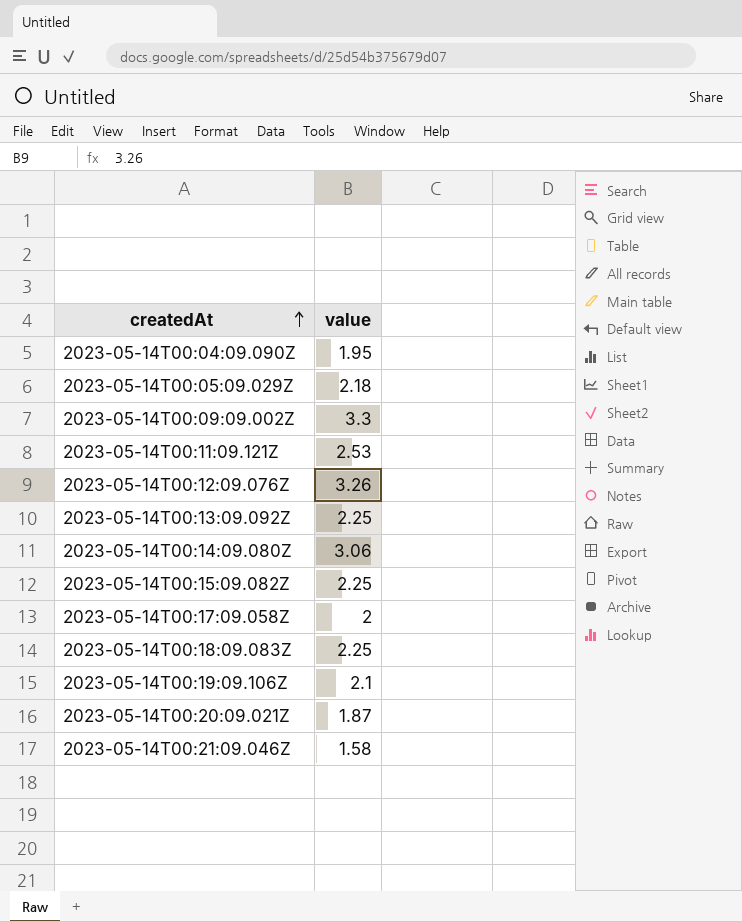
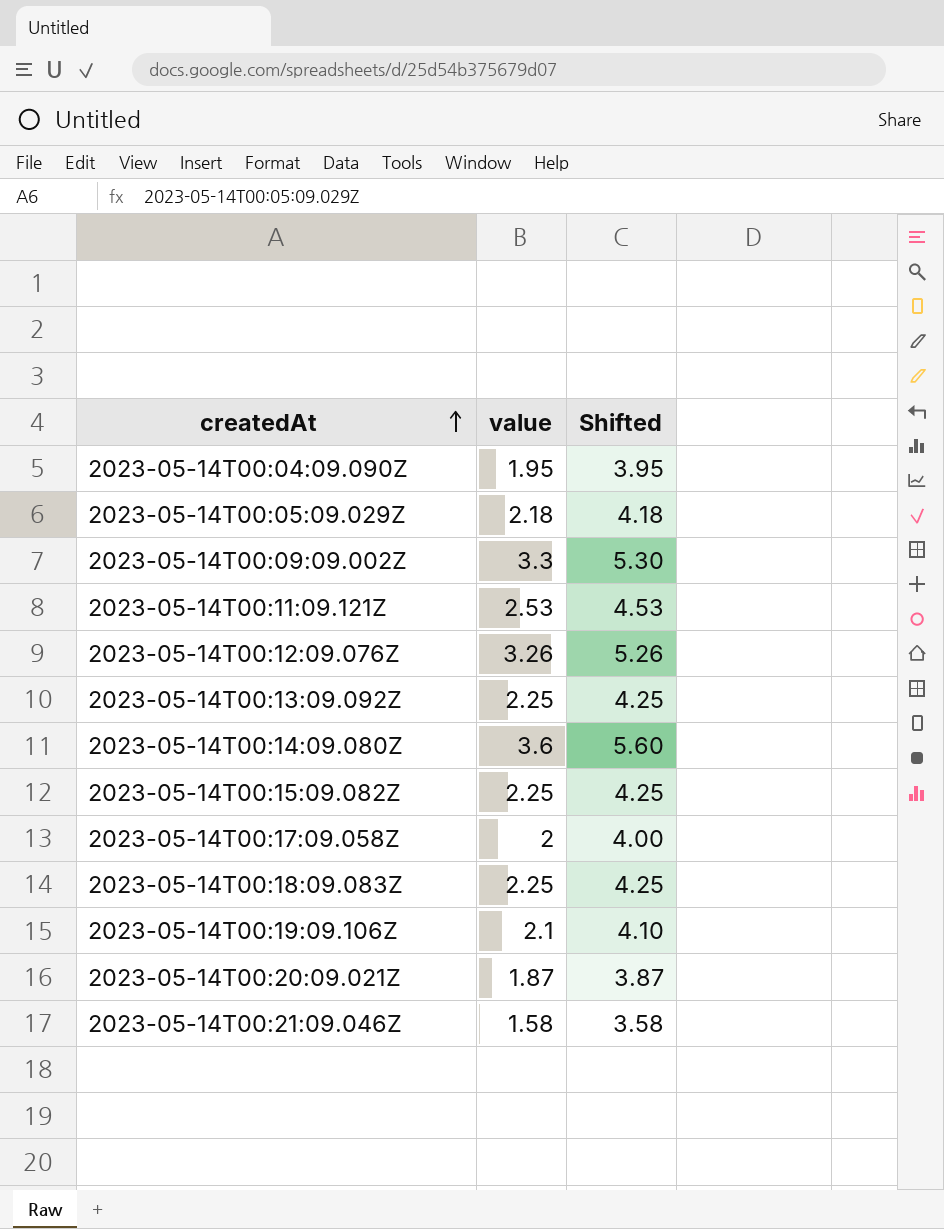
column Shifted | formula: none -> [value] + 2
2023-05-14T00:14:09.080Z | value: 3.06 -> 3.6

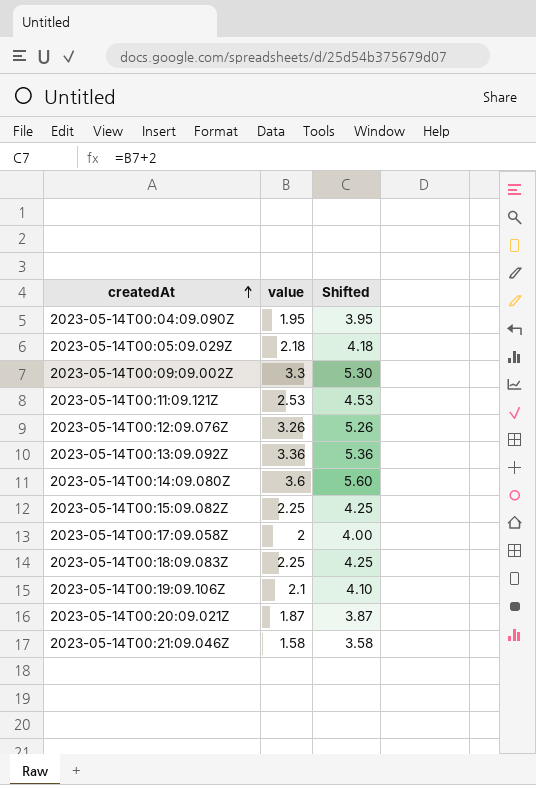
2023-05-14T00:13:09.092Z | value: 2.25 -> 3.36
2023-05-14T00:13:09.092Z | Shifted: 4.25 -> 5.36

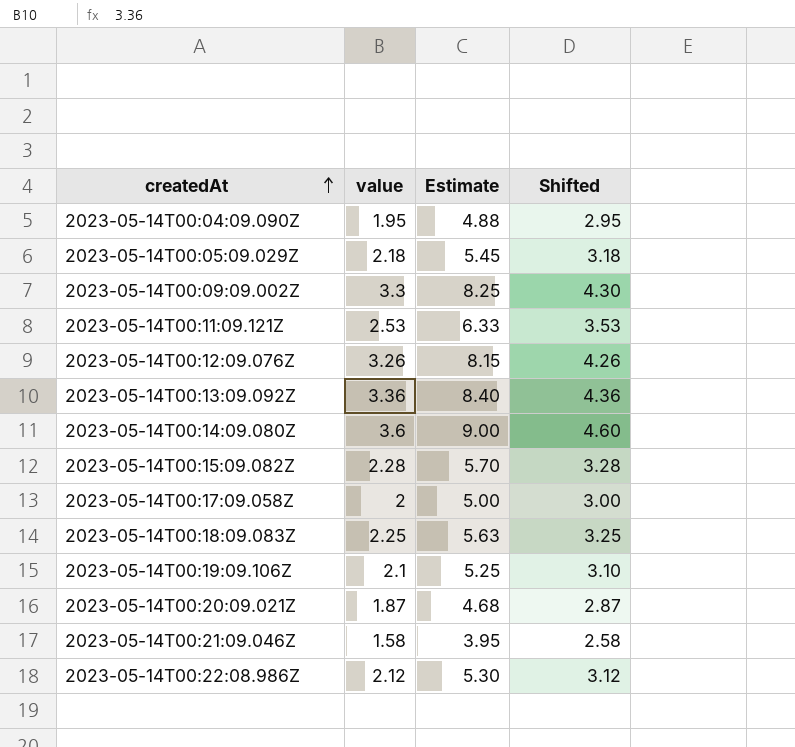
column Estimate | formula: none -> [value] * 2.5
column Shifted | formula: [value] + 2 -> [value] + 1
2023-05-14T00:15:09.082Z | value: 2.25 -> 2.28
row 2023-05-14T00:22:08.986Z: none -> 2.12 | 5.30 | 3.12

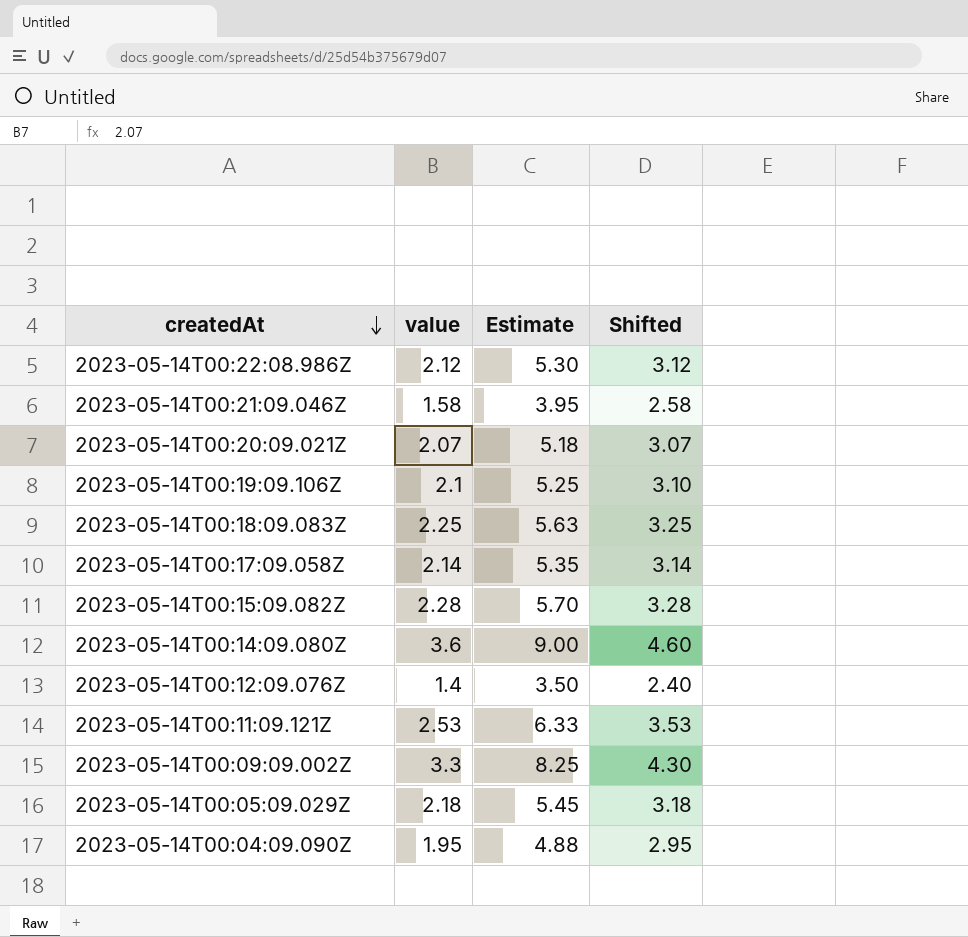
row order: createdAt ascending -> createdAt descending
row 2023-05-14T00:13:09.092Z: 3.36 | 8.40 | 4.36 -> none
2023-05-14T00:20:09.021Z | value: 1.87 -> 2.07
2023-05-14T00:20:09.021Z | Estimate: 4.68 -> 5.18
2023-05-14T00:20:09.021Z | Shifted: 2.87 -> 3.07
2023-05-14T00:17:09.058Z | value: 2 -> 2.14
2023-05-14T00:17:09.058Z | Estimate: 5.00 -> 5.35
2023-05-14T00:17:09.058Z | Shifted: 3.00 -> 3.14
2023-05-14T00:12:09.076Z | value: 3.26 -> 1.4
2023-05-14T00:12:09.076Z | Estimate: 8.15 -> 3.50
2023-05-14T00:12:09.076Z | Shifted: 4.26 -> 2.40

